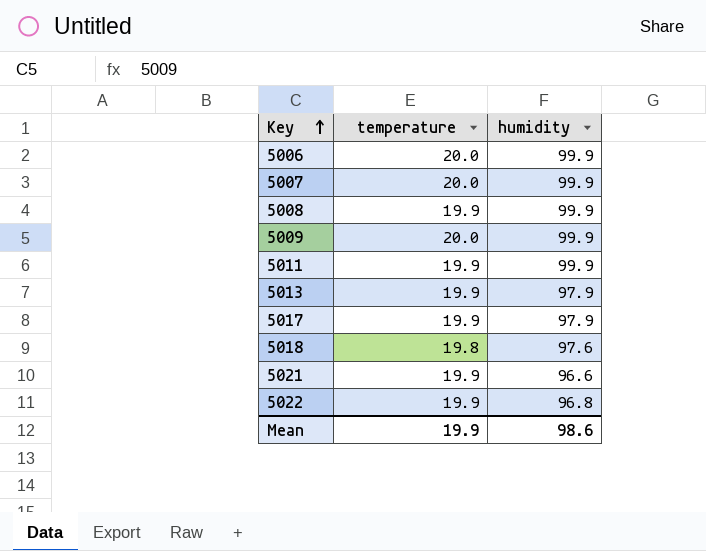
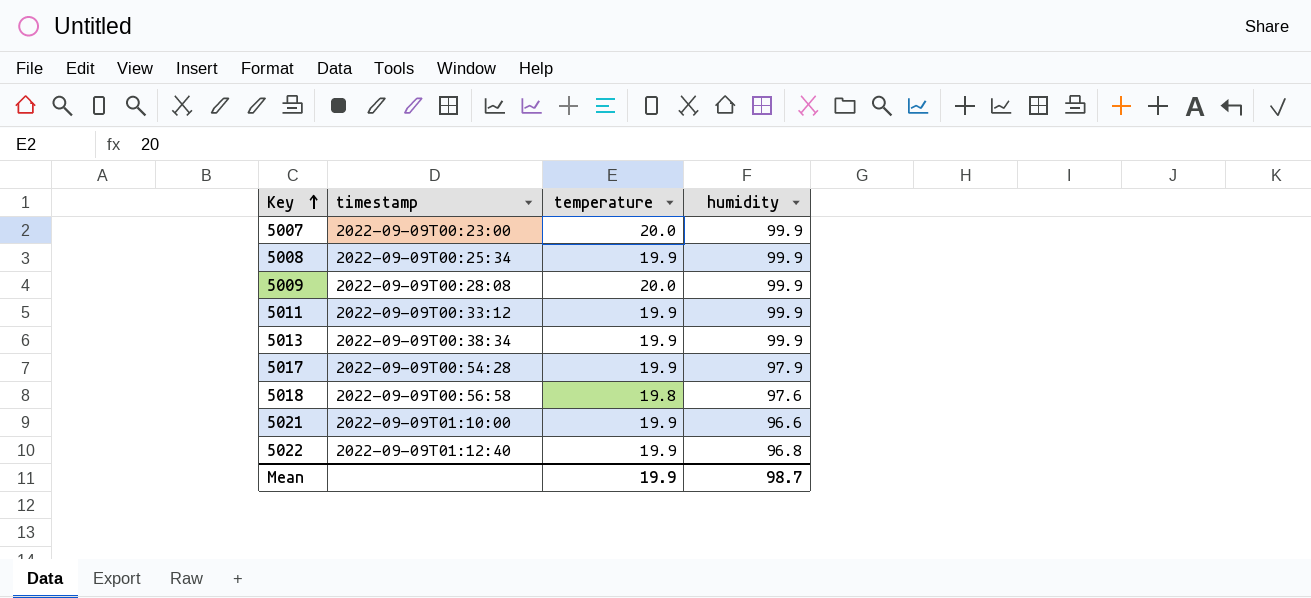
column timestamp | position: none -> 2
row 5006: 20.0 | 99.9 -> none
5013 | humidity: 97.9 -> 99.9
Mean | humidity: 98.6 -> 98.7

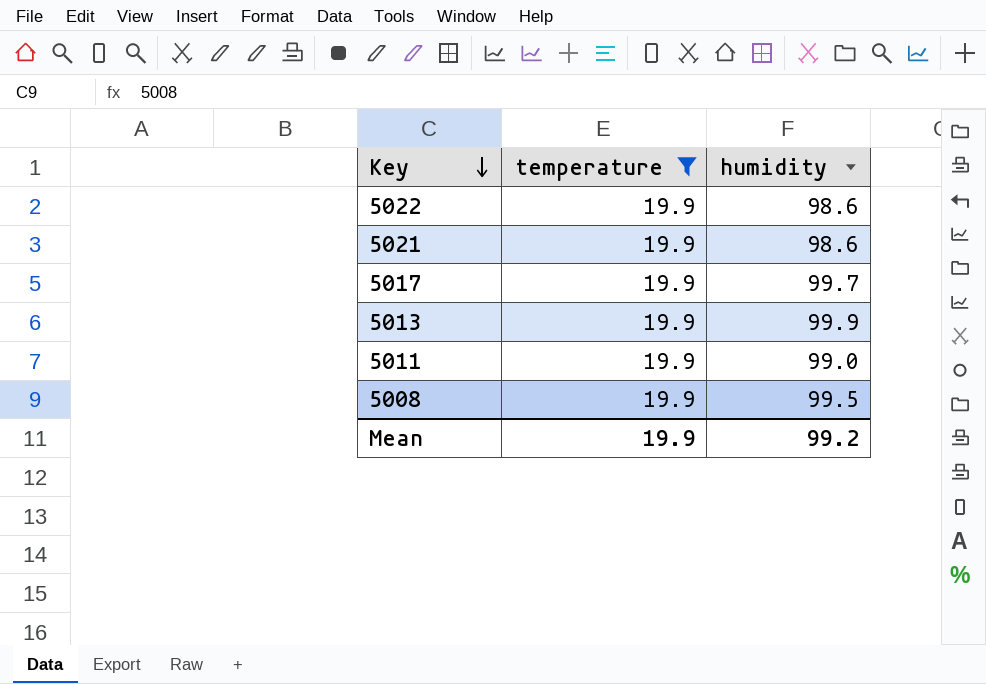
filter: none -> temperature = 19.9
row order: Key ascending -> Key descending
column timestamp | position: 2 -> none
5022 | humidity: 96.8 -> 98.6
5021 | humidity: 96.6 -> 98.6
5017 | humidity: 97.9 -> 99.7
5011 | humidity: 99.9 -> 99.0
5008 | humidity: 99.9 -> 99.5
Mean | humidity: 98.7 -> 99.2

